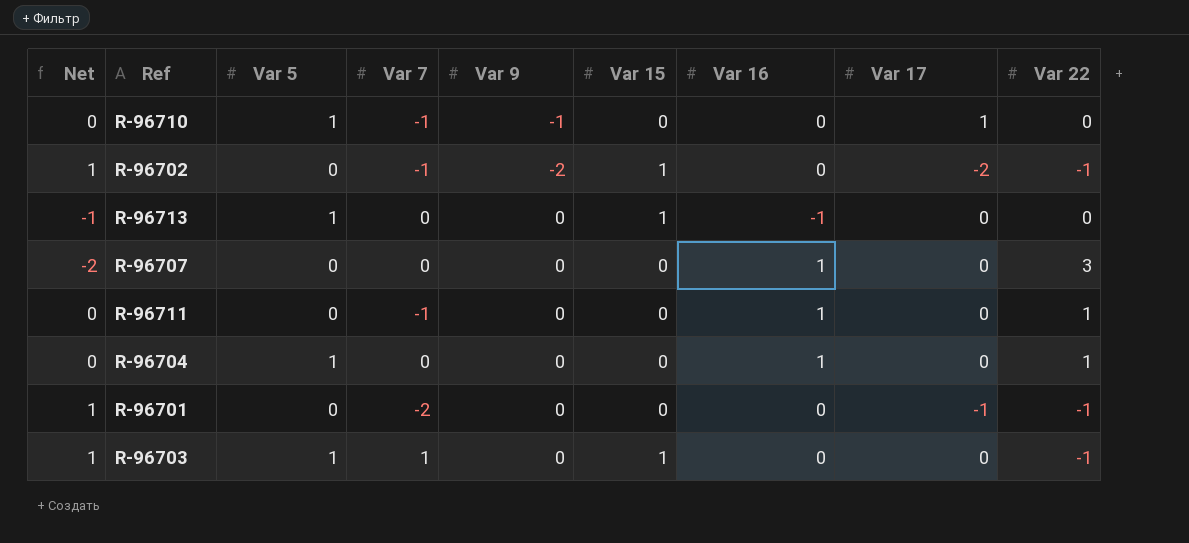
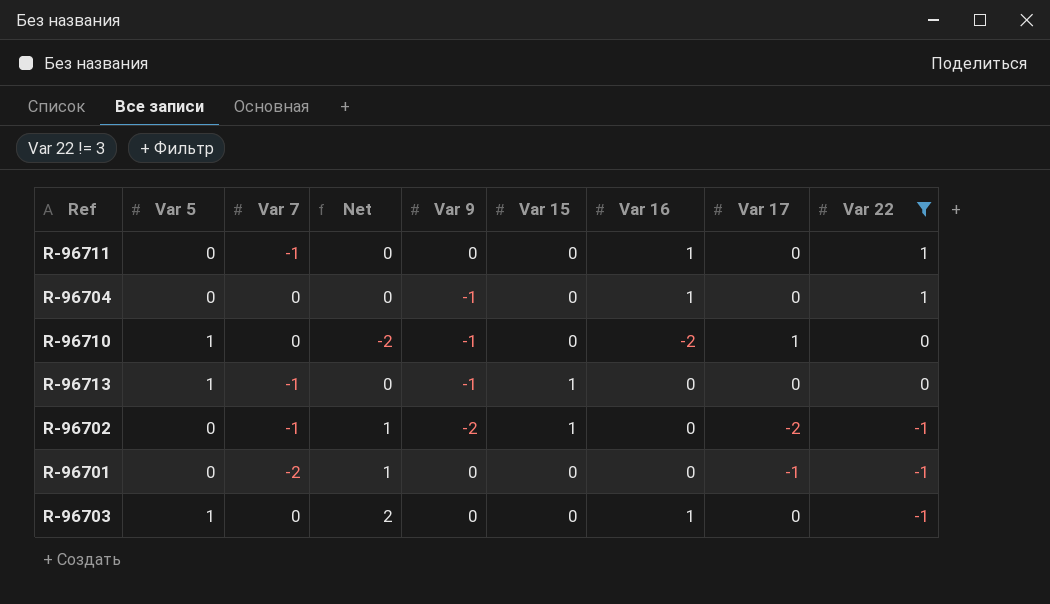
filter: none -> Var 22 != 3
row order: none -> Var 22 descending
column Net | position: 1 -> 4
R-96704 | Var 5: 1 -> 0
R-96704 | Var 9: 0 -> -1
R-96710 | Var 7: -1 -> 0
R-96710 | Net: 0 -> -2
R-96710 | Var 16: 0 -> -2
R-96713 | Var 7: 0 -> -1
R-96713 | Net: -1 -> 0
R-96713 | Var 9: 0 -> -1
R-96713 | Var 16: -1 -> 0
R-96703 | Var 7: 1 -> 0
R-96703 | Net: 1 -> 2
R-96703 | Var 15: 1 -> 0
R-96703 | Var 16: 0 -> 1

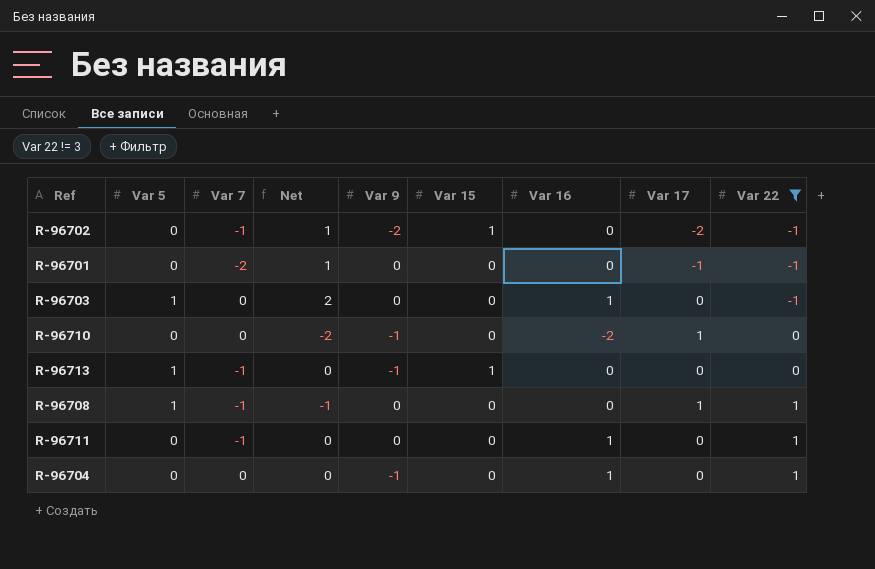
row order: Var 22 descending -> Var 22 ascending
R-96710 | Var 5: 1 -> 0
row R-96708: none -> 1 | -1 | -1 | 0 | 0 | 0 | 1 | 1

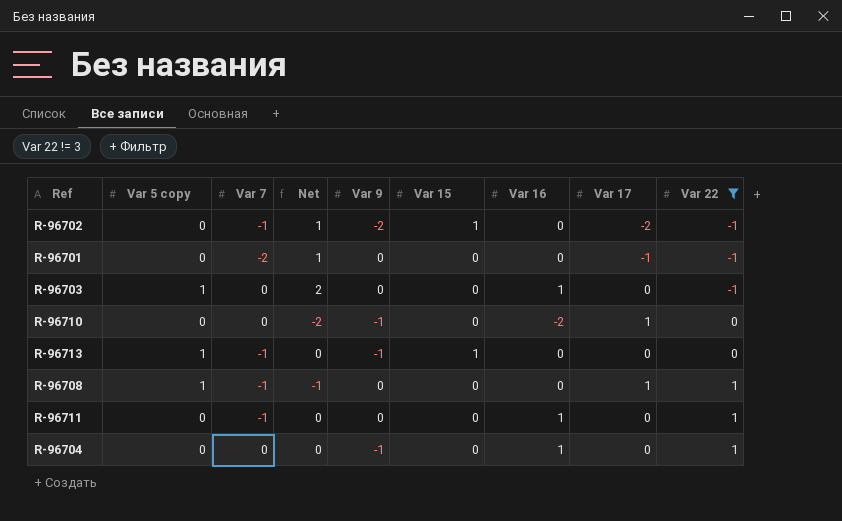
column name: Var 5 -> Var 5 copy

